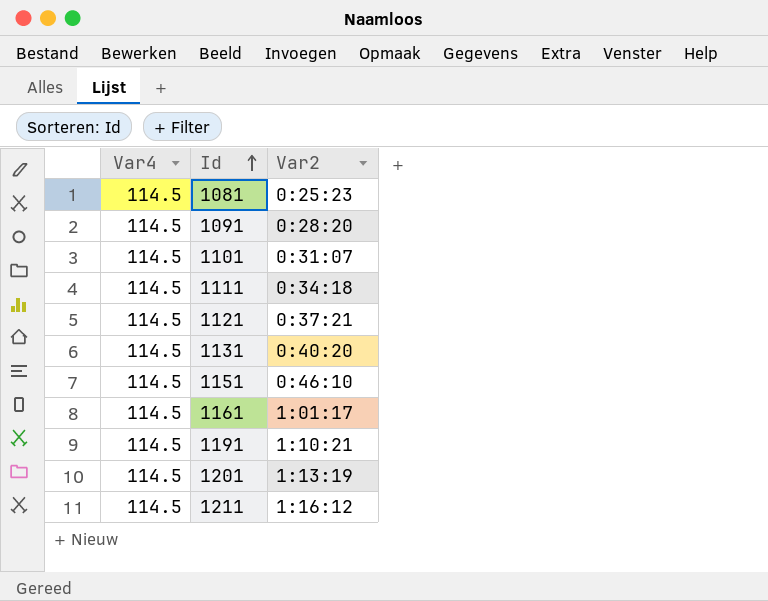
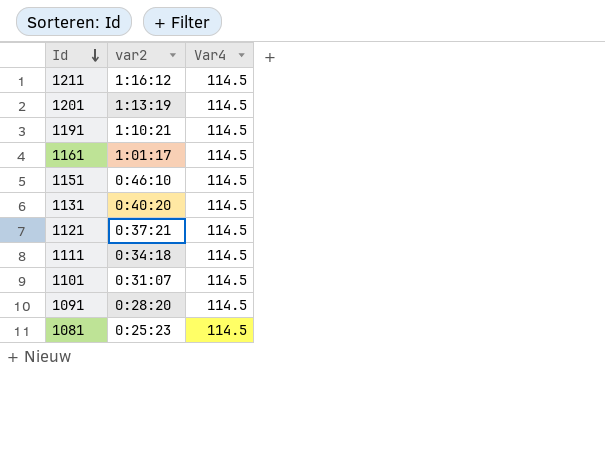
row order: Id ascending -> Id descending
column name: Var2 -> var2
column Var4 | position: 1 -> 3

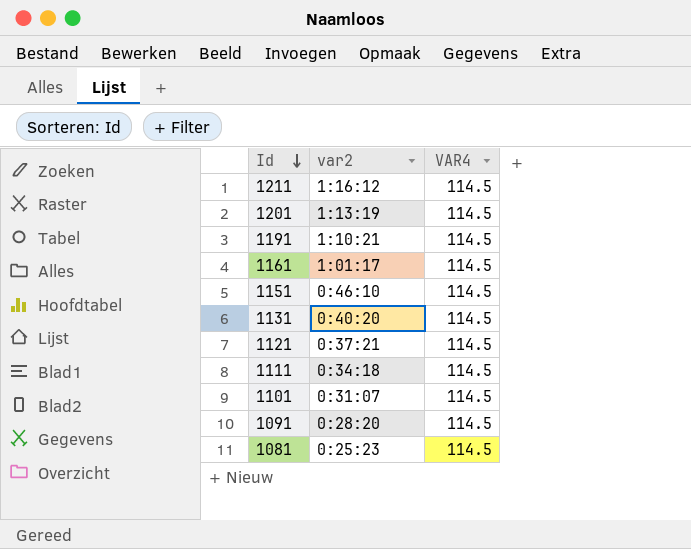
column name: Var4 -> VAR4

